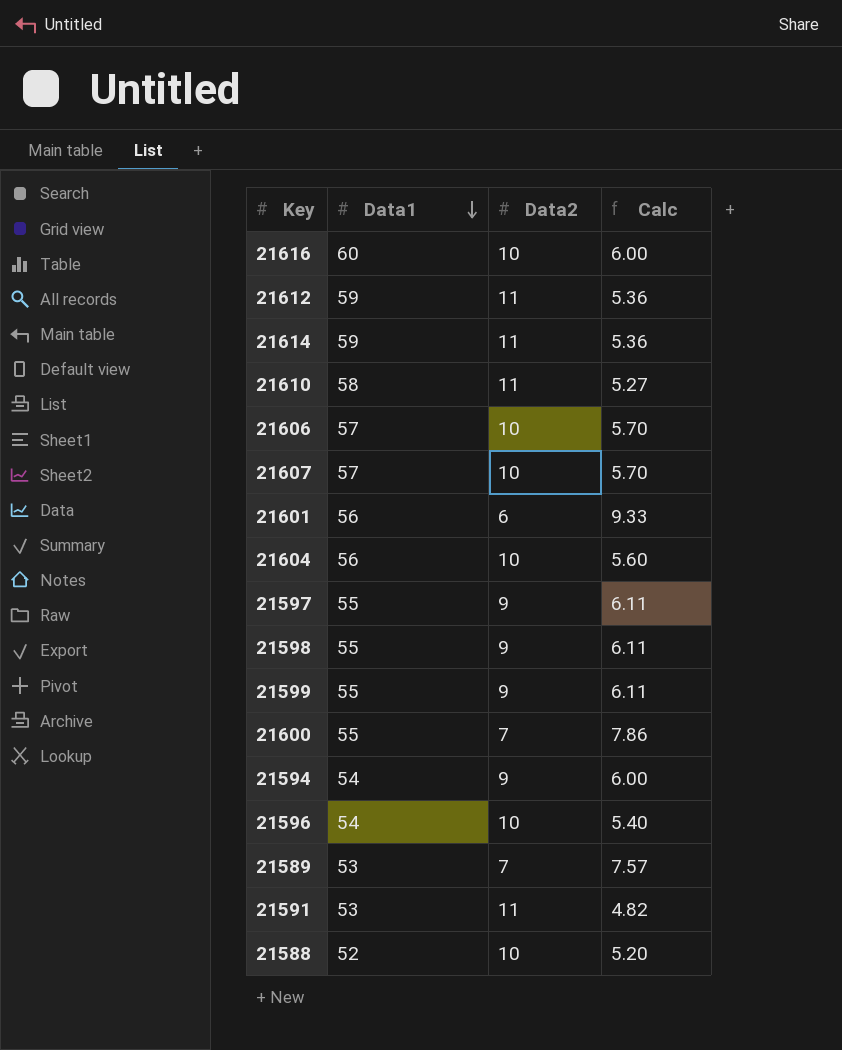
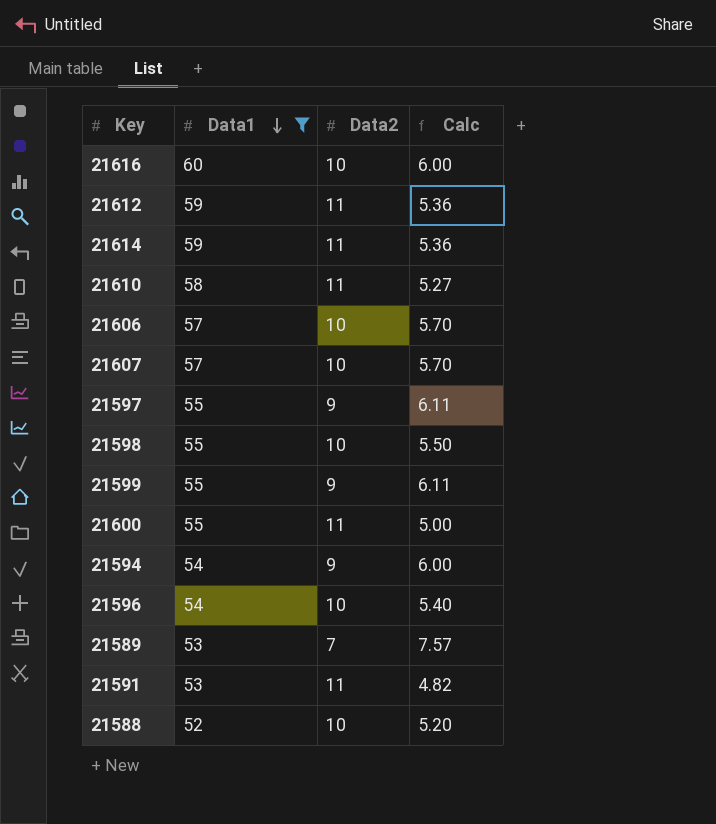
filter: none -> Data1 != 56
21598 | Data2: 9 -> 10
21598 | Calc: 6.11 -> 5.50
21600 | Data2: 7 -> 11
21600 | Calc: 7.86 -> 5.00

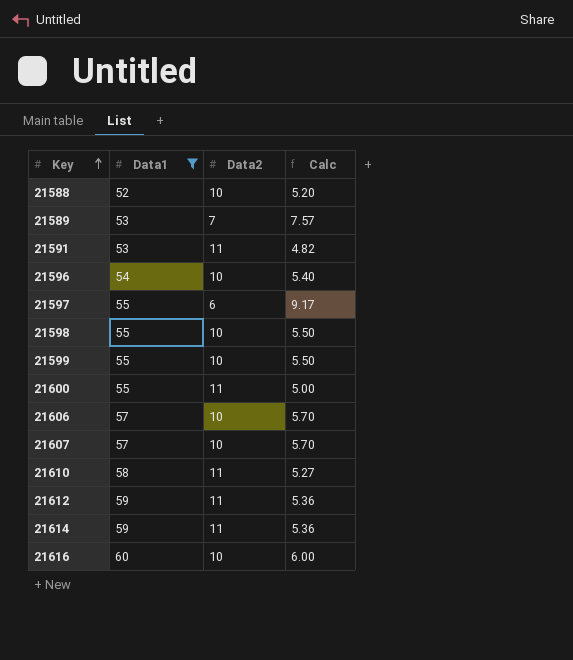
row order: Data1 descending -> Key ascending
row 21594: 54 | 9 | 6.00 -> none
21597 | Data2: 9 -> 6
21597 | Calc: 6.11 -> 9.17
21599 | Data2: 9 -> 10
21599 | Calc: 6.11 -> 5.50

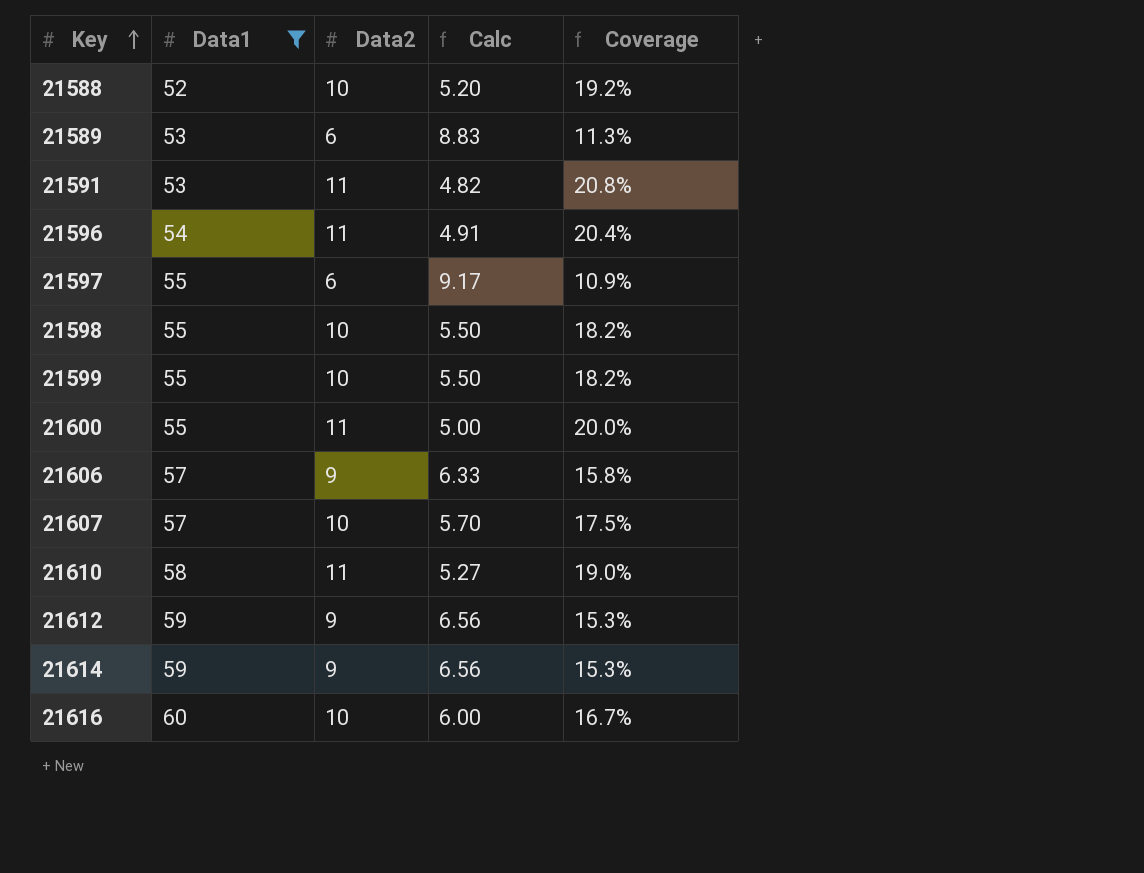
column Coverage | formula: none -> [Data2] / [Data1]
21589 | Data2: 7 -> 6
21589 | Calc: 7.57 -> 8.83
21596 | Data2: 10 -> 11
21596 | Calc: 5.40 -> 4.91
21606 | Data2: 10 -> 9
21606 | Calc: 5.70 -> 6.33
21612 | Data2: 11 -> 9
21612 | Calc: 5.36 -> 6.56
21614 | Data2: 11 -> 9
21614 | Calc: 5.36 -> 6.56

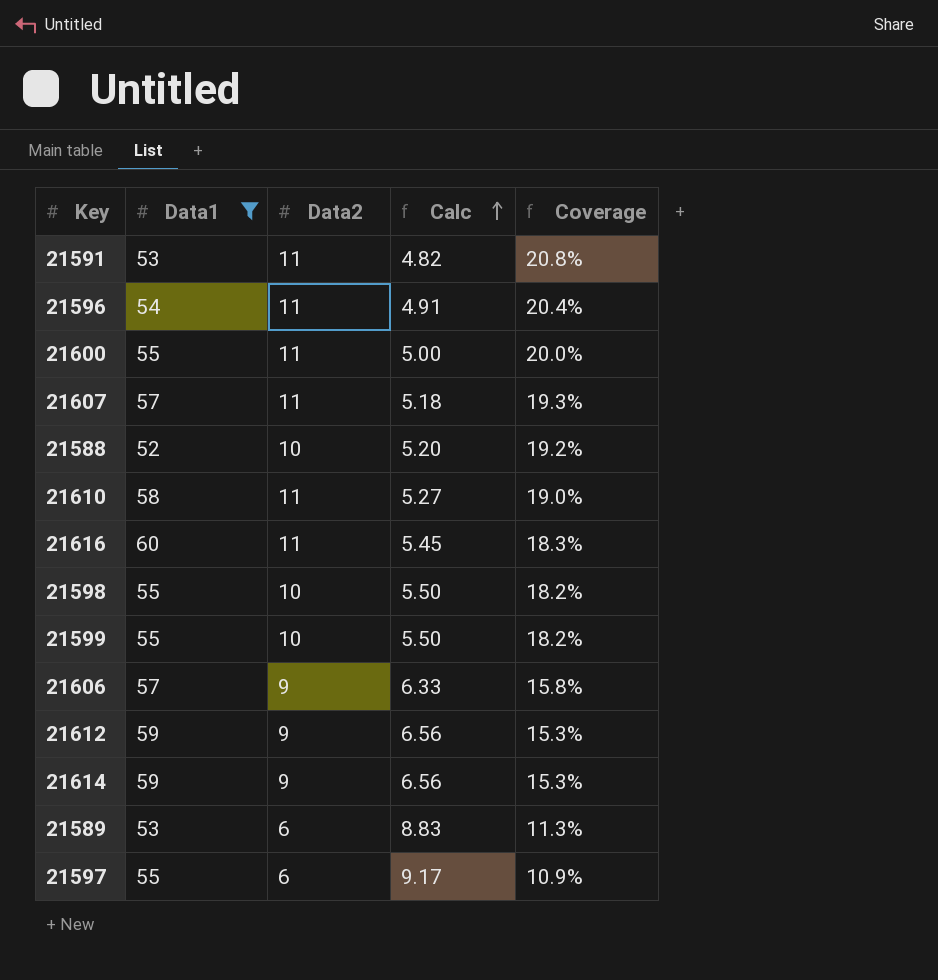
row order: Key ascending -> Calc ascending
21607 | Data2: 10 -> 11
21607 | Calc: 5.70 -> 5.18
21607 | Coverage: 17.5% -> 19.3%
21616 | Data2: 10 -> 11
21616 | Calc: 6.00 -> 5.45
21616 | Coverage: 16.7% -> 18.3%

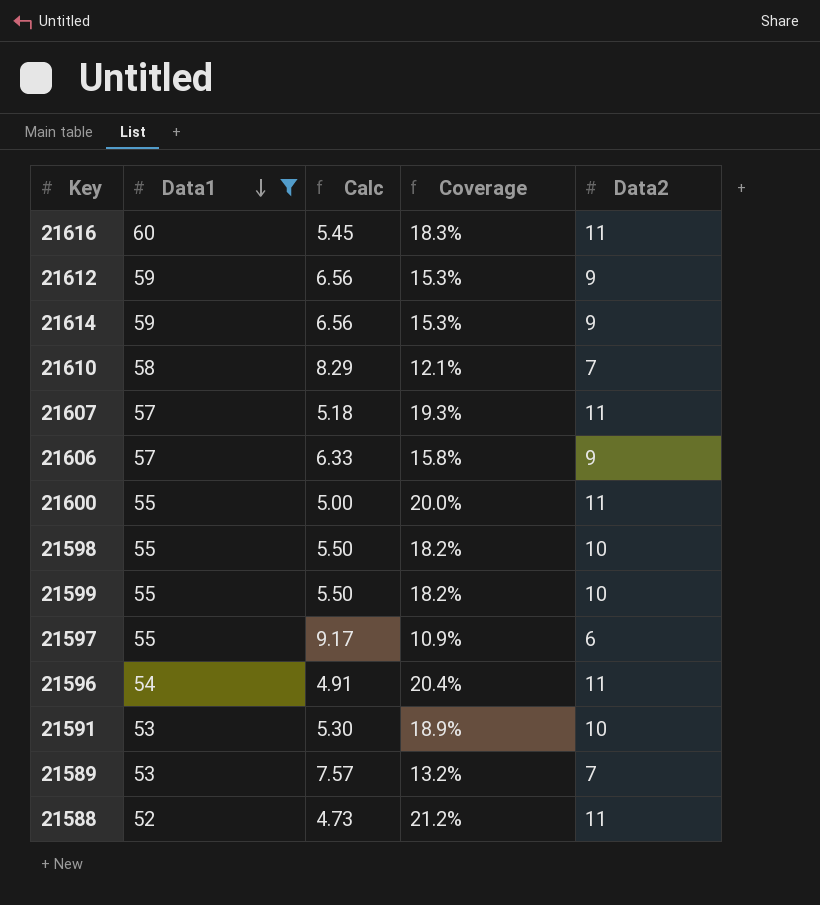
row order: Calc ascending -> Data1 descending
column Data2 | position: 3 -> 5
21610 | Calc: 5.27 -> 8.29
21610 | Coverage: 19.0% -> 12.1%
21610 | Data2: 11 -> 7
21591 | Calc: 4.82 -> 5.30
21591 | Coverage: 20.8% -> 18.9%
21591 | Data2: 11 -> 10
21589 | Calc: 8.83 -> 7.57
21589 | Coverage: 11.3% -> 13.2%
21589 | Data2: 6 -> 7
21588 | Calc: 5.20 -> 4.73
21588 | Coverage: 19.2% -> 21.2%
21588 | Data2: 10 -> 11

